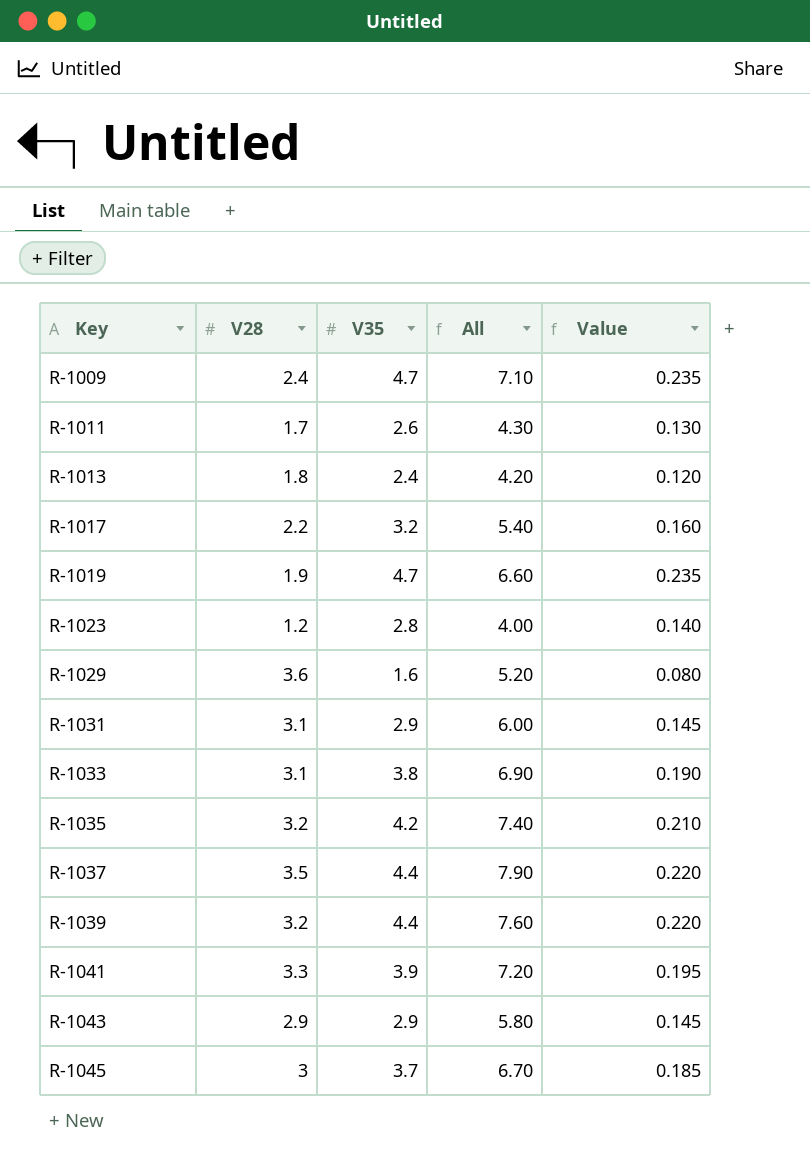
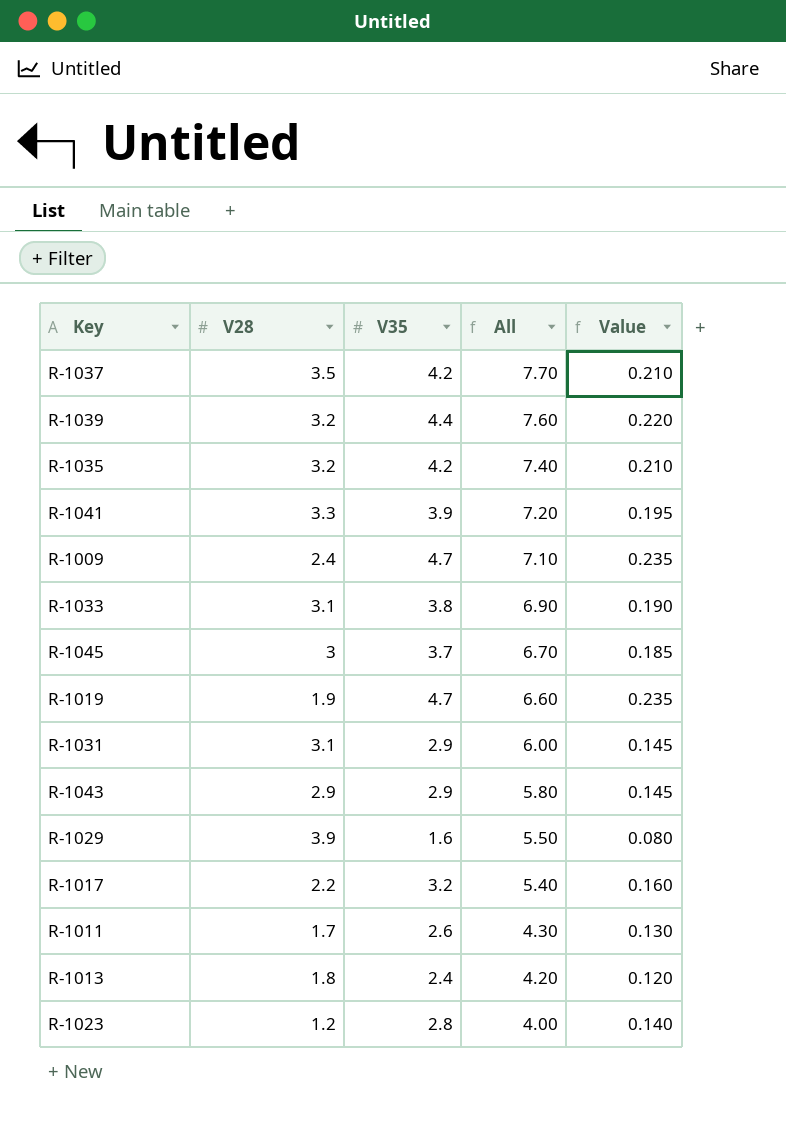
row order: Key ascending -> All descending
R-1037 | V35: 4.4 -> 4.2
R-1037 | All: 7.90 -> 7.70
R-1037 | Value: 0.220 -> 0.210
R-1029 | V28: 3.6 -> 3.9
R-1029 | All: 5.20 -> 5.50

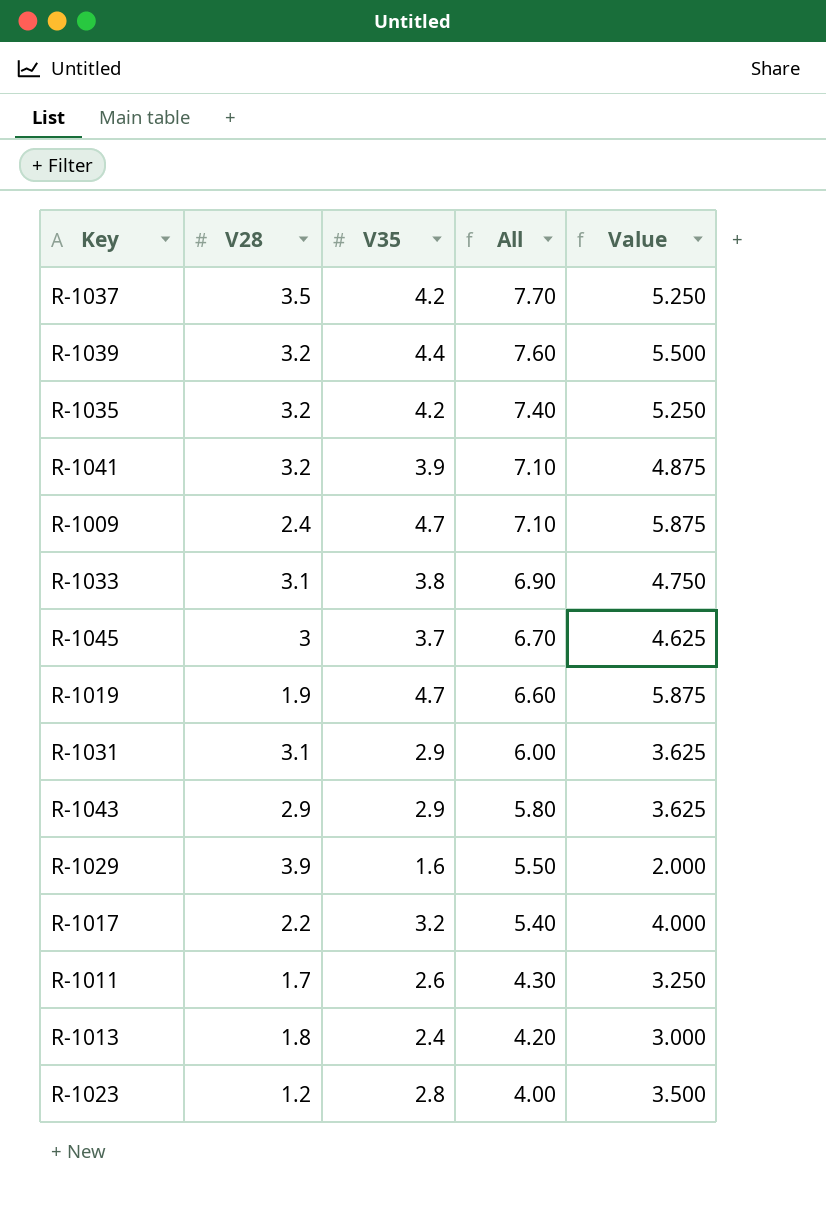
column Value | formula: [V35] * 0.05 -> [V35] * 1.25
R-1041 | V28: 3.3 -> 3.2
R-1041 | All: 7.20 -> 7.10

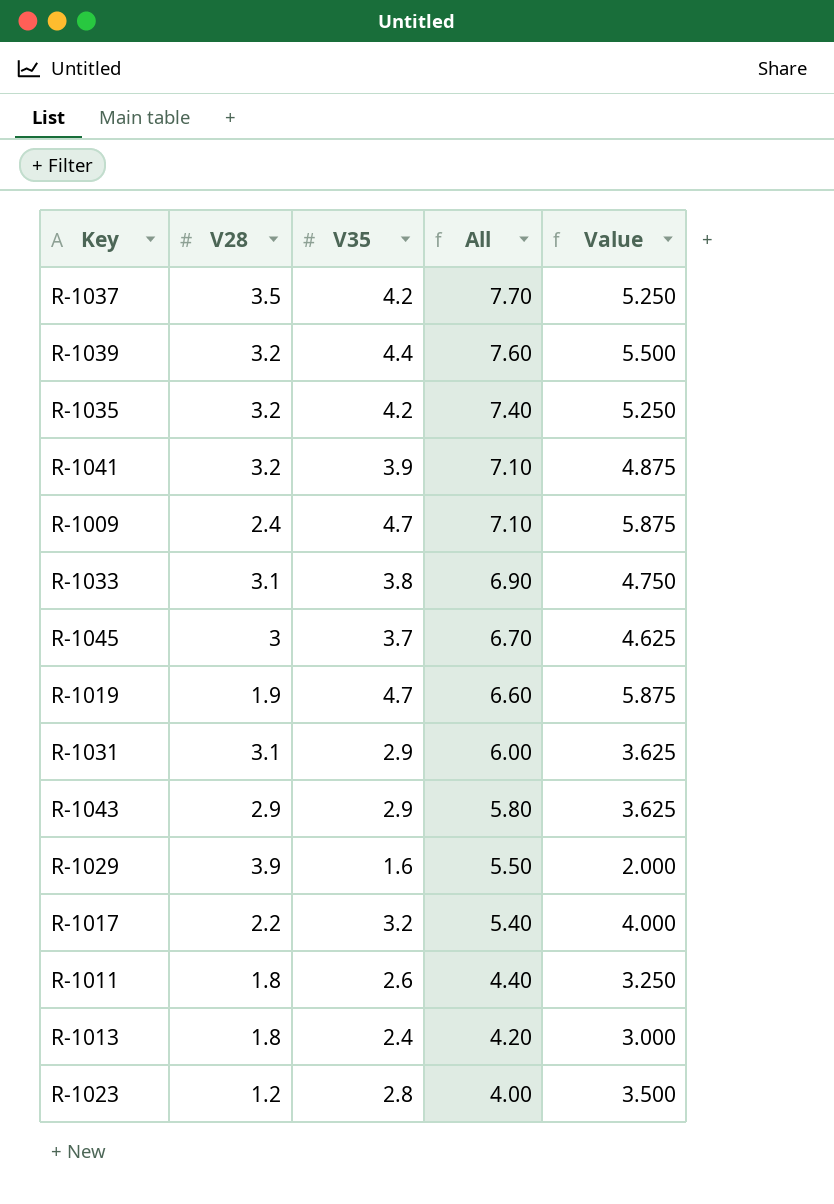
R-1011 | V28: 1.7 -> 1.8
R-1011 | All: 4.30 -> 4.40

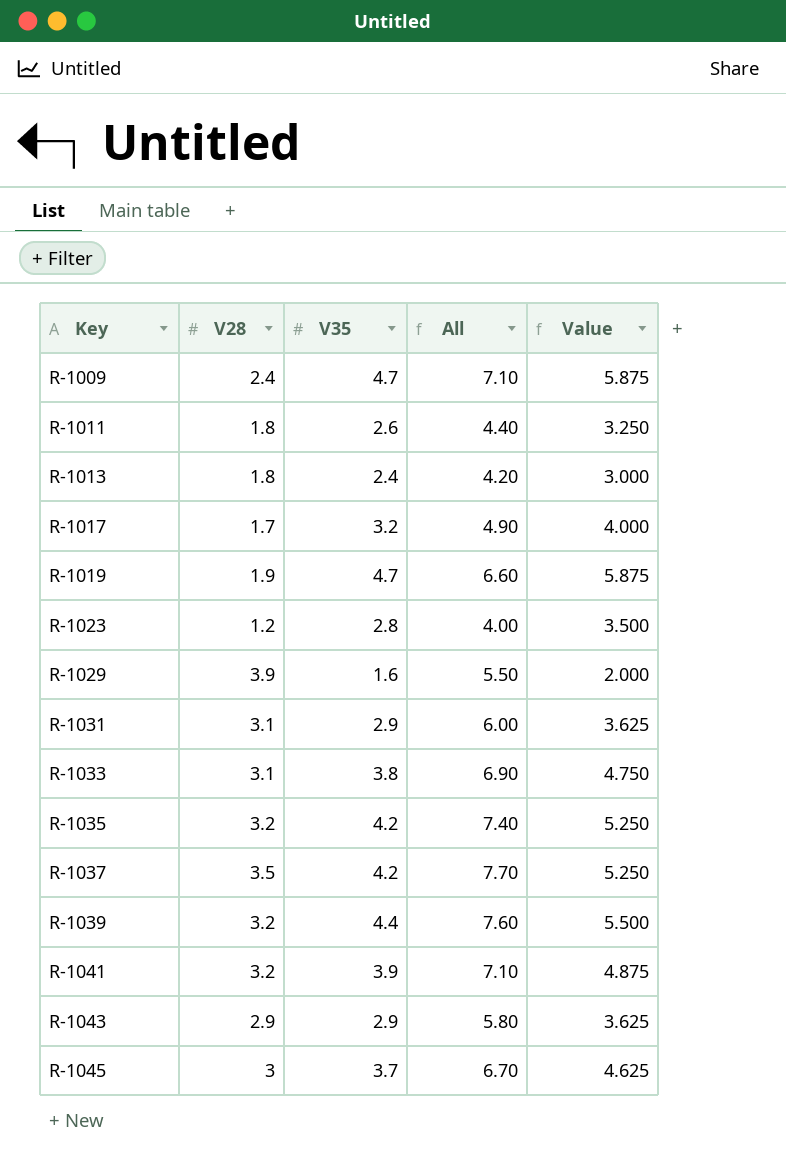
row order: All descending -> Key ascending
R-1017 | V28: 2.2 -> 1.7
R-1017 | All: 5.40 -> 4.90

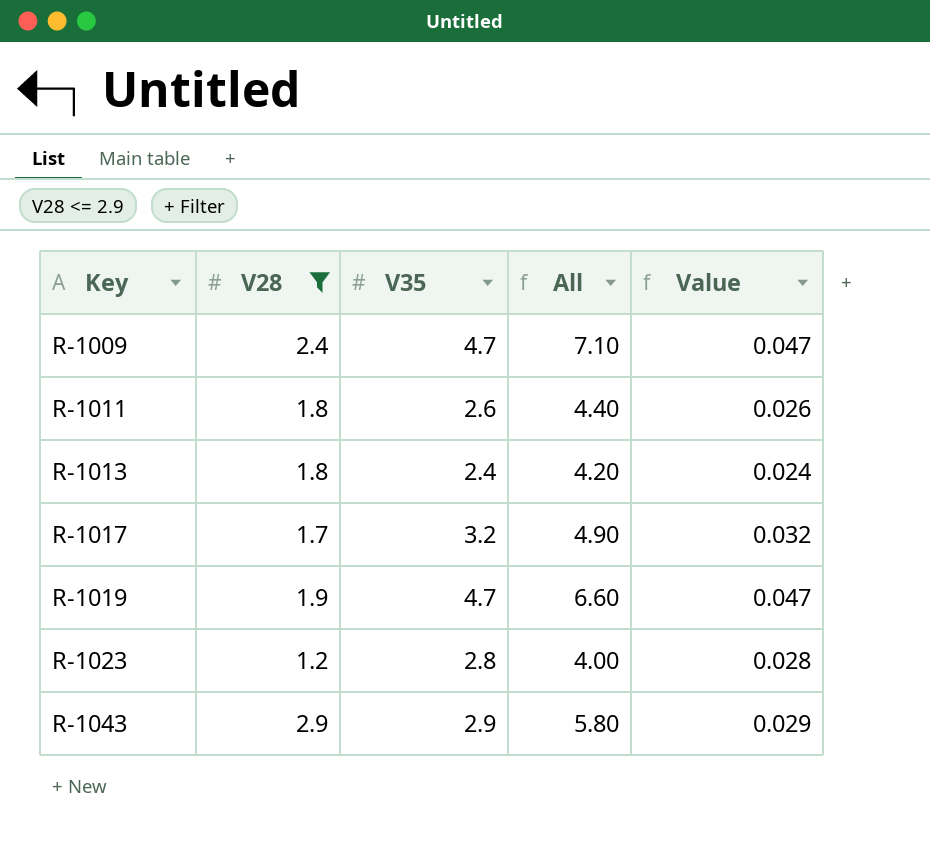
filter: none -> V28 <= 2.9
column Value | formula: [V35] * 1.25 -> [V35] * 0.01

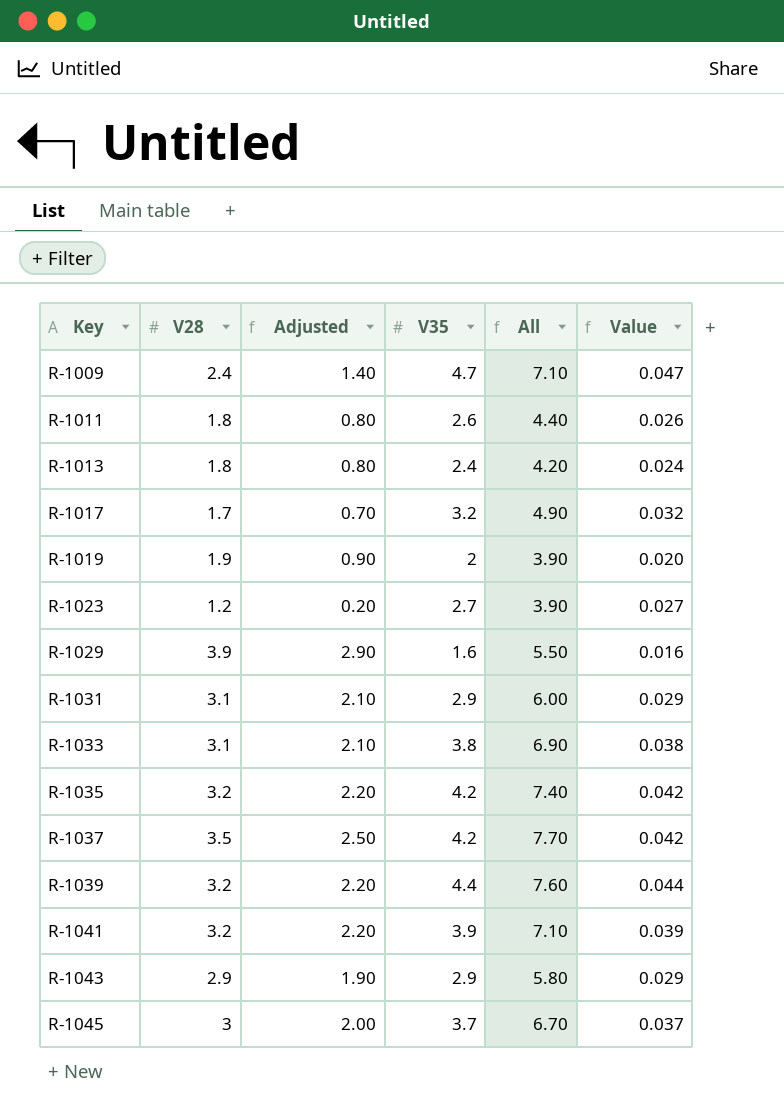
filter: V28 <= 2.9 -> none
column Adjusted | formula: none -> [V28] - 1
R-1019 | V35: 4.7 -> 2
R-1019 | All: 6.60 -> 3.90
R-1019 | Value: 0.047 -> 0.020
R-1023 | V35: 2.8 -> 2.7
R-1023 | All: 4.00 -> 3.90
R-1023 | Value: 0.028 -> 0.027

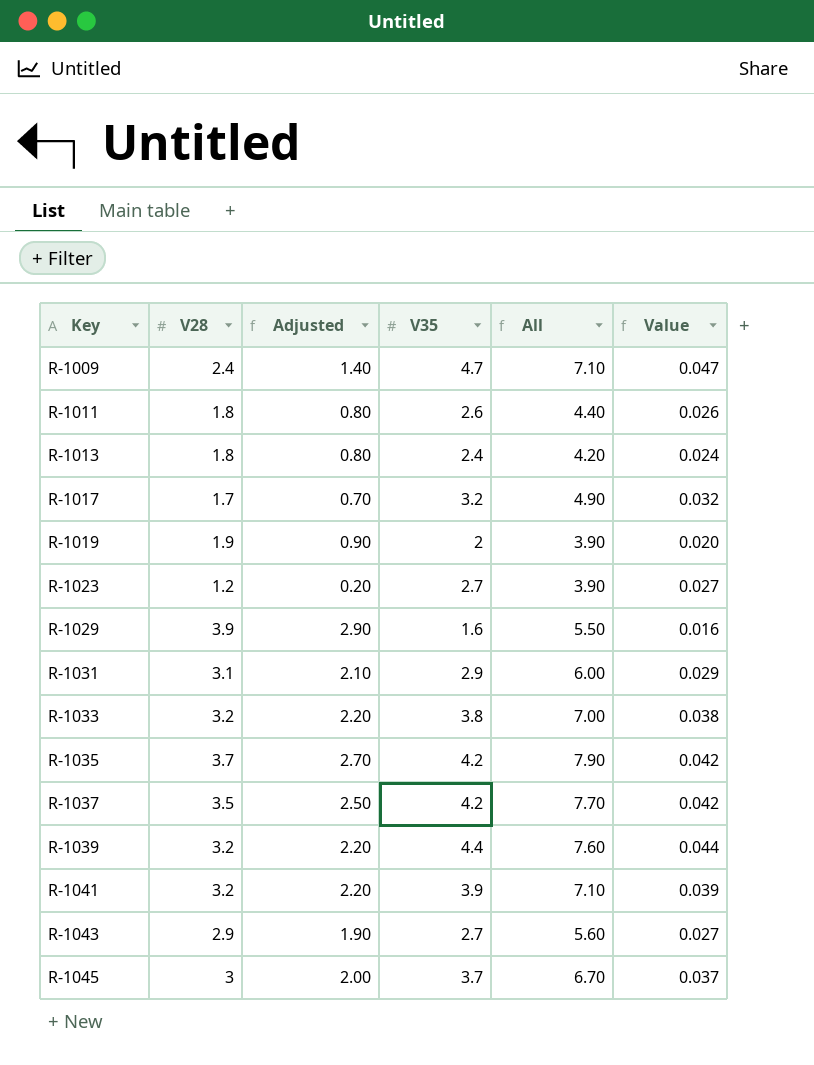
R-1033 | V28: 3.1 -> 3.2
R-1033 | Adjusted: 2.10 -> 2.20
R-1033 | All: 6.90 -> 7.00
R-1035 | V28: 3.2 -> 3.7
R-1035 | Adjusted: 2.20 -> 2.70
R-1035 | All: 7.40 -> 7.90
R-1043 | V35: 2.9 -> 2.7
R-1043 | All: 5.80 -> 5.60
R-1043 | Value: 0.029 -> 0.027

